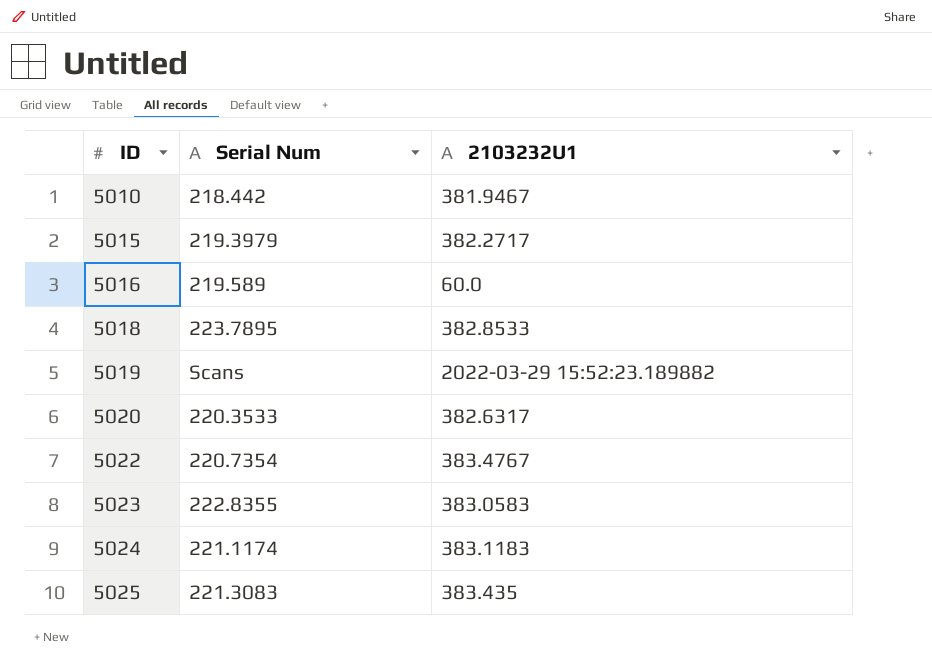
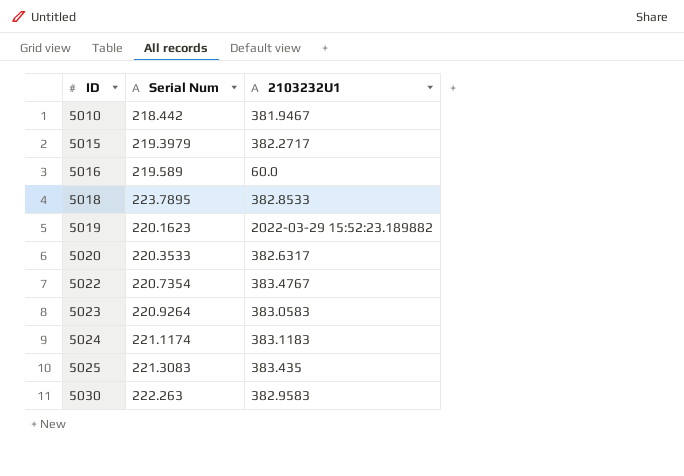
5019 | Serial Num: Scans -> 220.1623
5023 | Serial Num: 222.8355 -> 220.9264
row 5030: none -> 222.263 | 382.9583

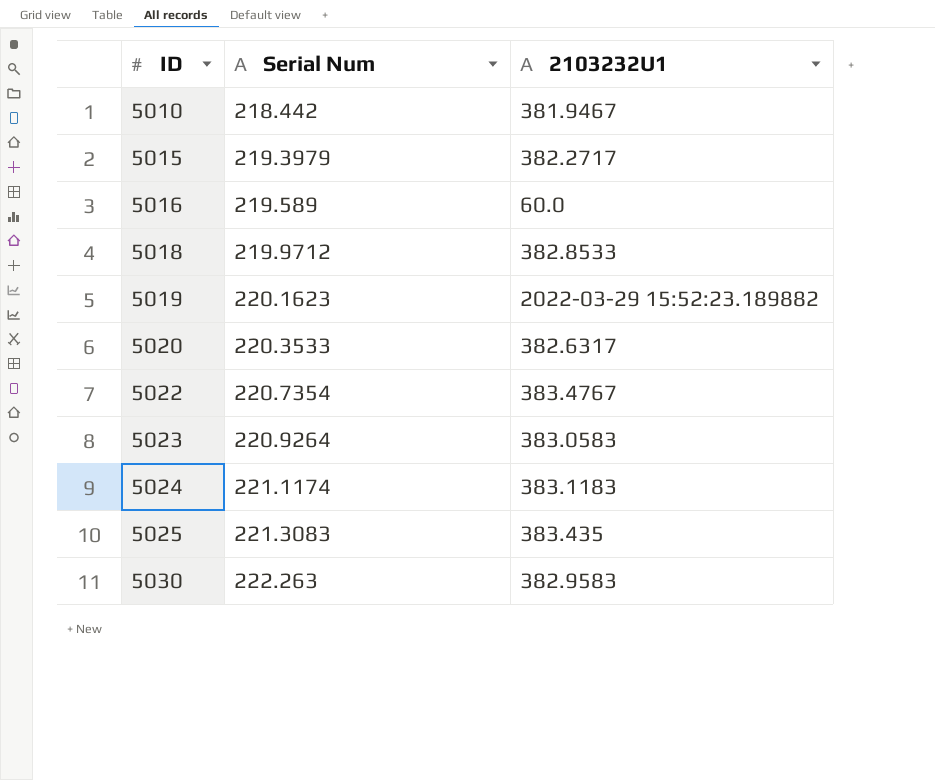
5018 | Serial Num: 223.7895 -> 219.9712

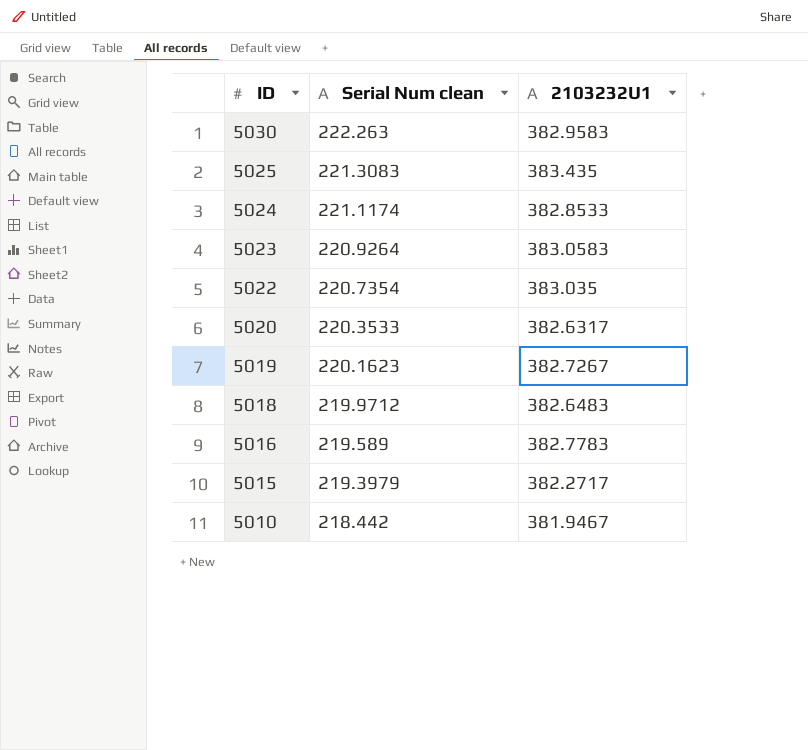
row order: ID ascending -> ID descending
column name: Serial Num -> Serial Num clean
5024 | 2103232U1: 383.1183 -> 382.8533
5022 | 2103232U1: 383.4767 -> 383.035
5019 | 2103232U1: 2022-03-29 15:52:23.189882 -> 382.7267
5018 | 2103232U1: 382.8533 -> 382.6483
5016 | 2103232U1: 60.0 -> 382.7783

